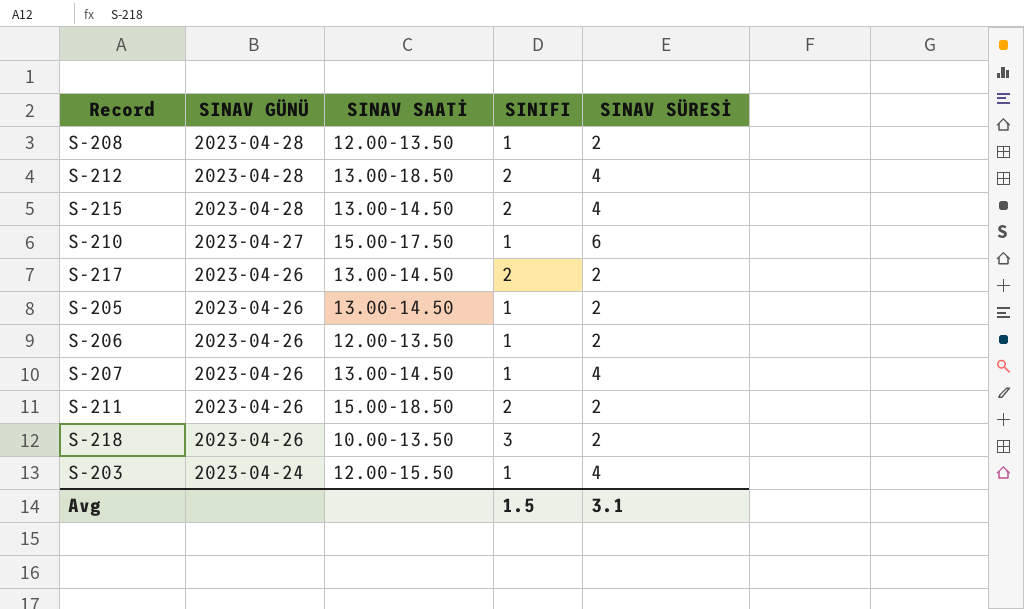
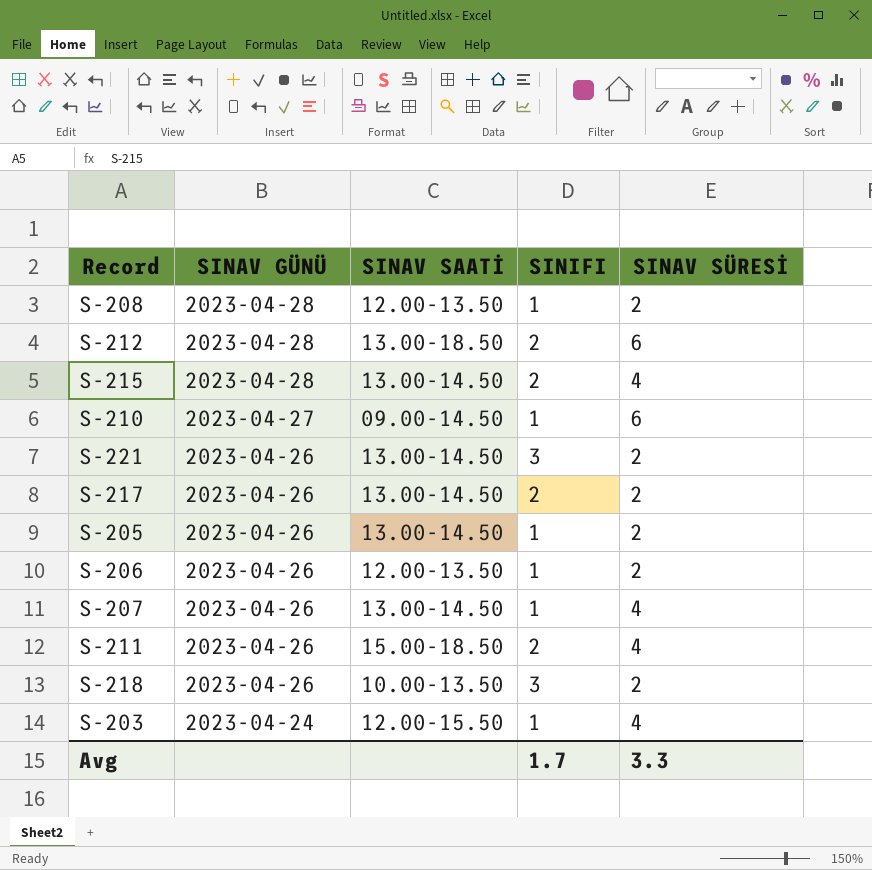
S-212 | SINAV SÜRESİ: 4 -> 6
S-210 | SINAV SAATİ: 15.00-17.50 -> 09.00-14.50
row S-221: none -> 2023-04-26 | 13.00-14.50 | 3 | 2
S-211 | SINAV SÜRESİ: 2 -> 4
Avg | SINIFI: 1.5 -> 1.7
Avg | SINAV SÜRESİ: 3.1 -> 3.3

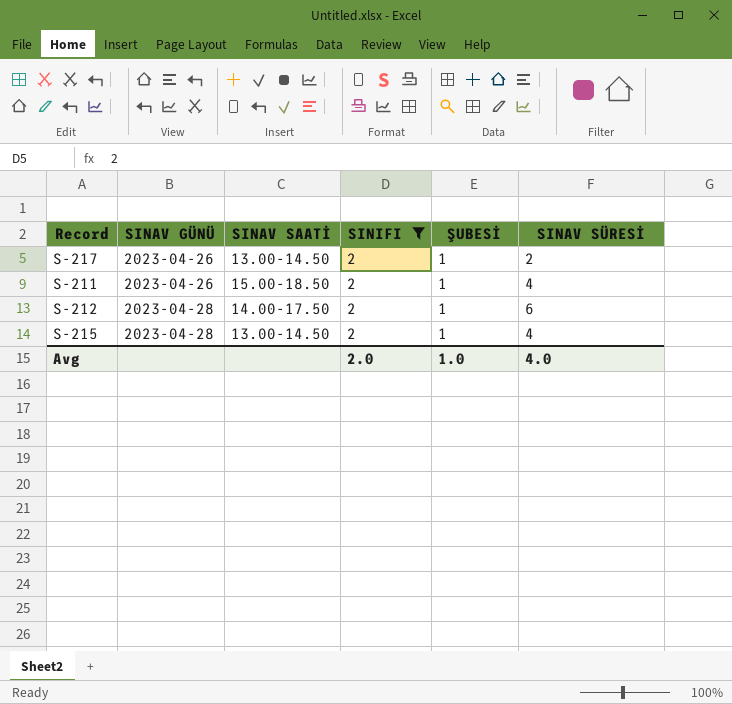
filter: none -> SINIFI = 2
row order: SINAV GÜNÜ descending -> SINAV GÜNÜ ascending
column ŞUBESİ | position: none -> 5
S-212 | SINAV SAATİ: 13.00-18.50 -> 14.00-17.50
Avg | SINIFI: 1.7 -> 2.0
Avg | SINAV SÜRESİ: 3.3 -> 4.0

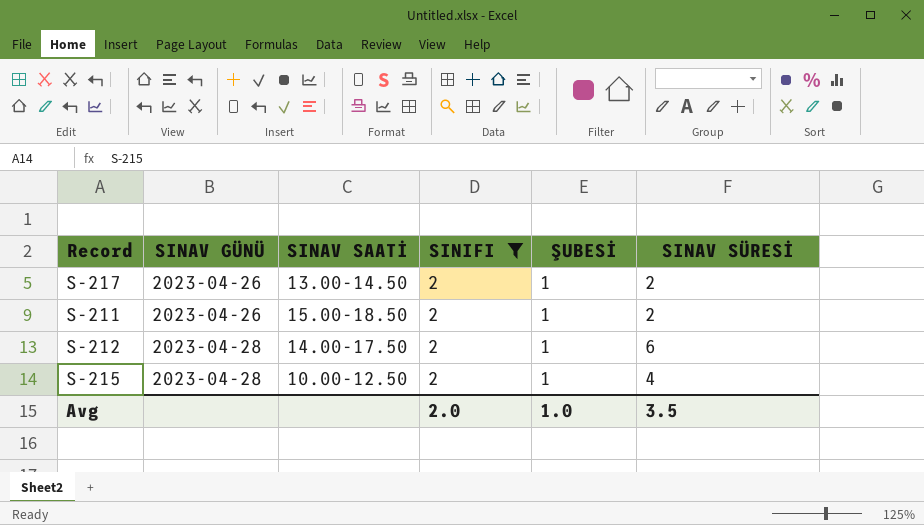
S-211 | SINAV SÜRESİ: 4 -> 2
S-215 | SINAV SAATİ: 13.00-14.50 -> 10.00-12.50
Avg | SINAV SÜRESİ: 4.0 -> 3.5

